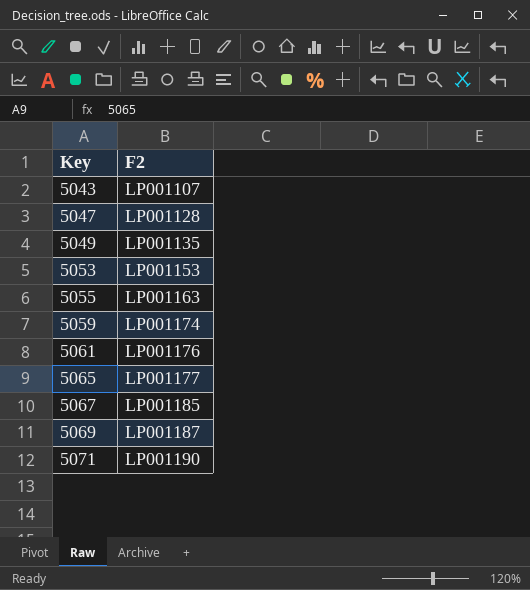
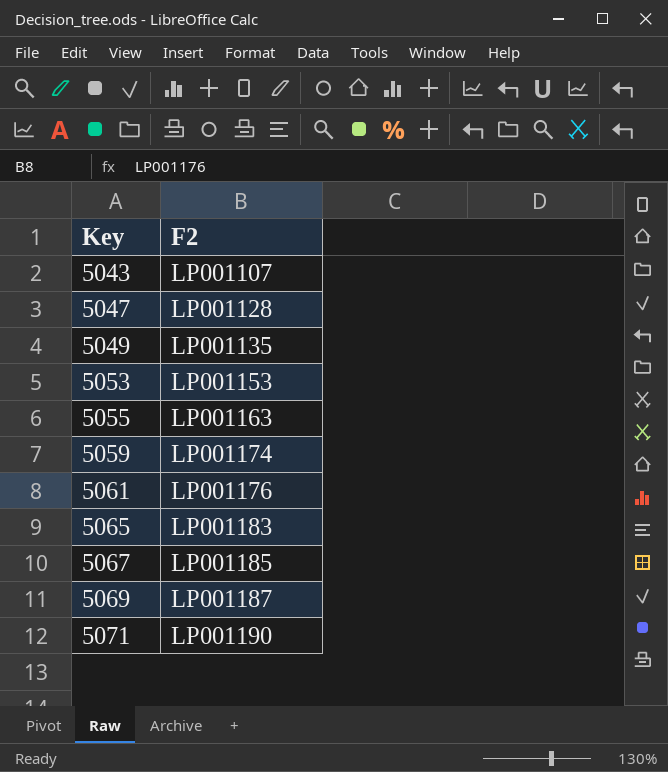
5065 | F2: LP001177 -> LP001183

